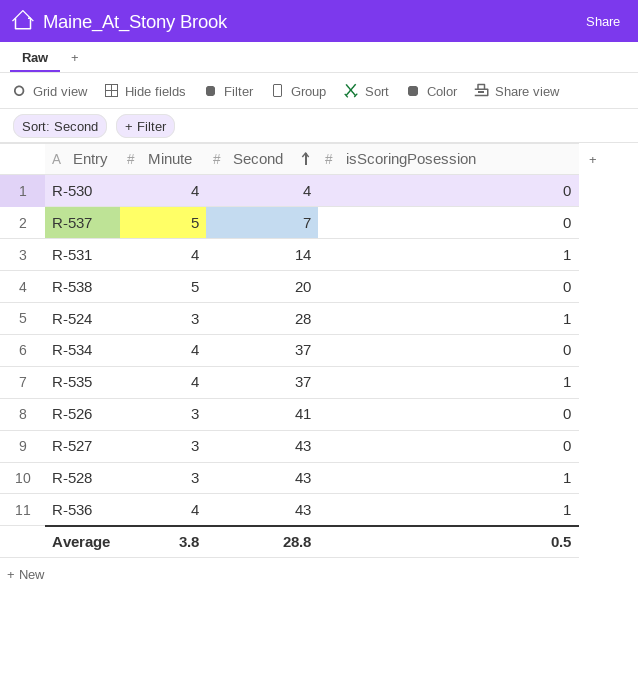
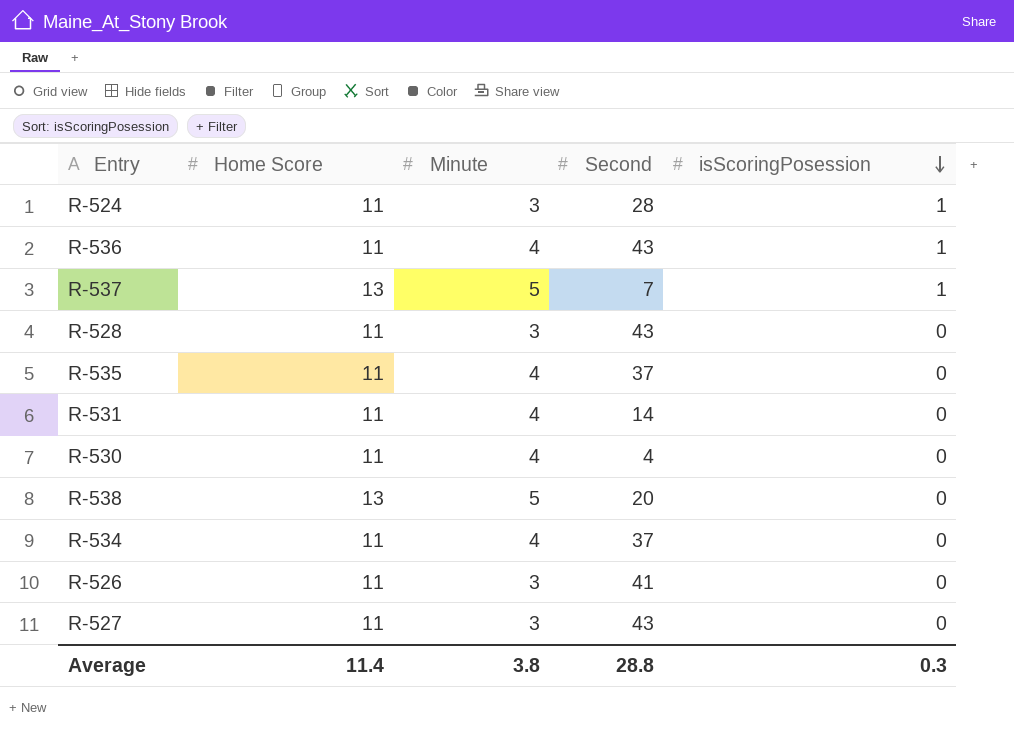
row order: Second ascending -> isScoringPosession descending
column Home Score | position: none -> 2
R-537 | isScoringPosession: 0 -> 1
R-528 | isScoringPosession: 1 -> 0
R-535 | isScoringPosession: 1 -> 0
R-531 | isScoringPosession: 1 -> 0
Average | isScoringPosession: 0.5 -> 0.3

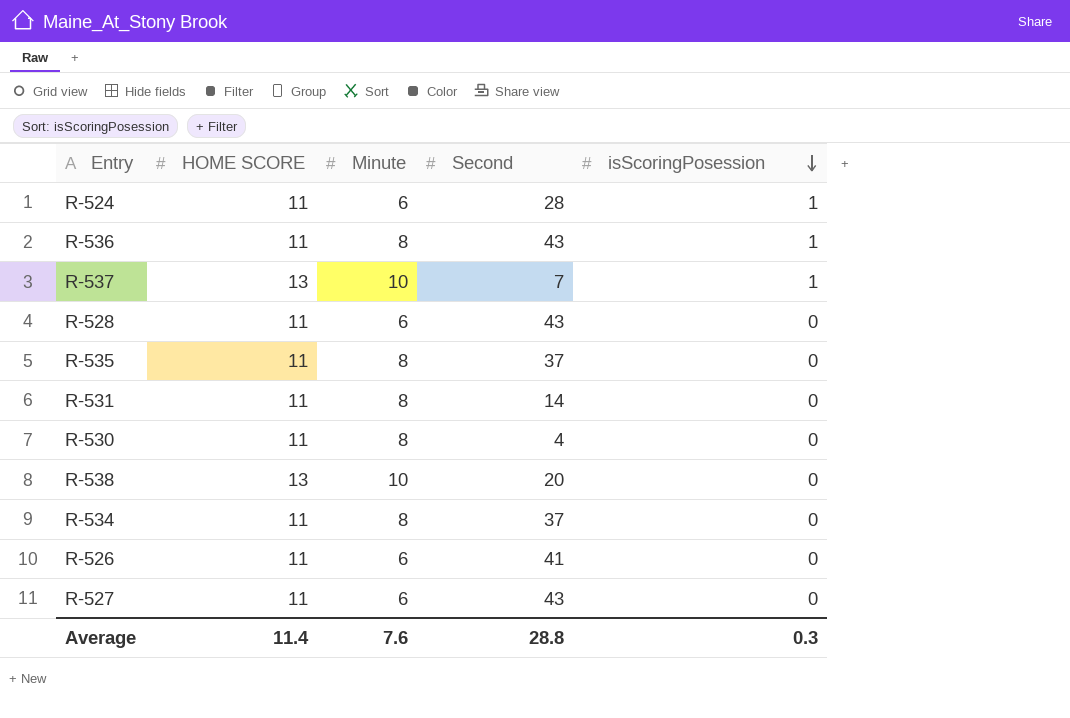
column name: Home Score -> HOME SCORE
R-524 | Minute: 3 -> 6
R-536 | Minute: 4 -> 8
R-537 | Minute: 5 -> 10
R-528 | Minute: 3 -> 6
R-535 | Minute: 4 -> 8
R-531 | Minute: 4 -> 8
R-530 | Minute: 4 -> 8
R-538 | Minute: 5 -> 10
R-534 | Minute: 4 -> 8
R-526 | Minute: 3 -> 6
R-527 | Minute: 3 -> 6
Average | Minute: 3.8 -> 7.6

